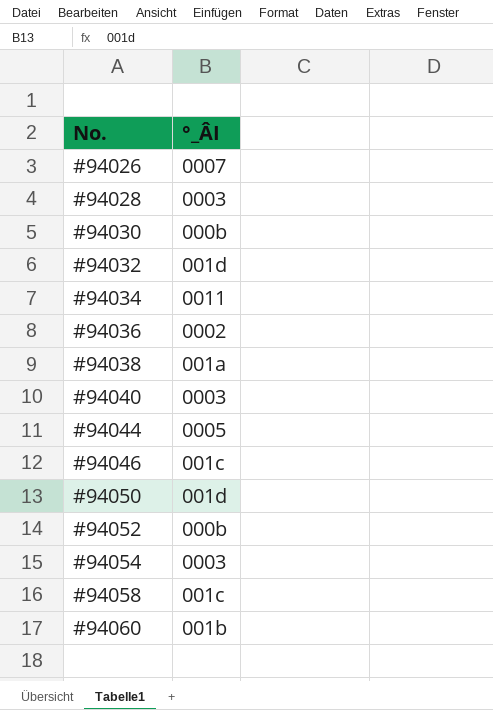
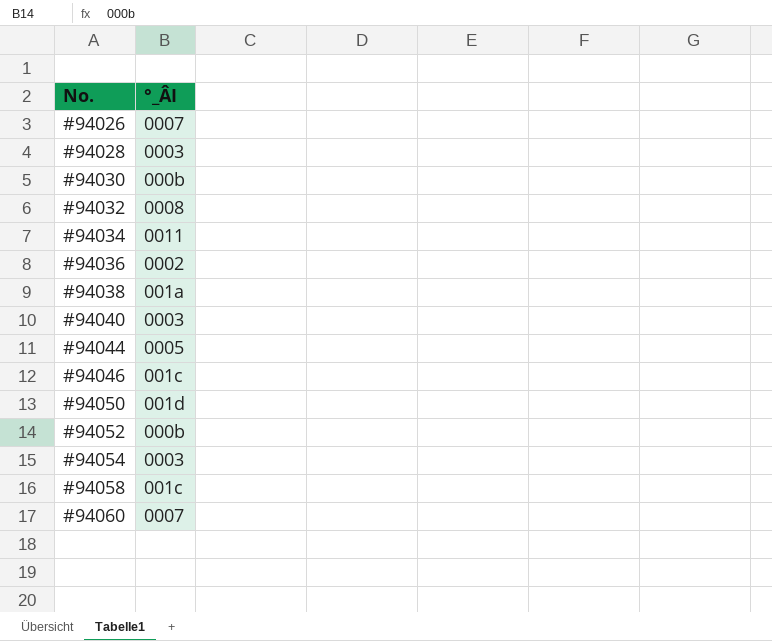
#94032 | °_ÂI: 001d -> 0008
#94060 | °_ÂI: 001b -> 0007

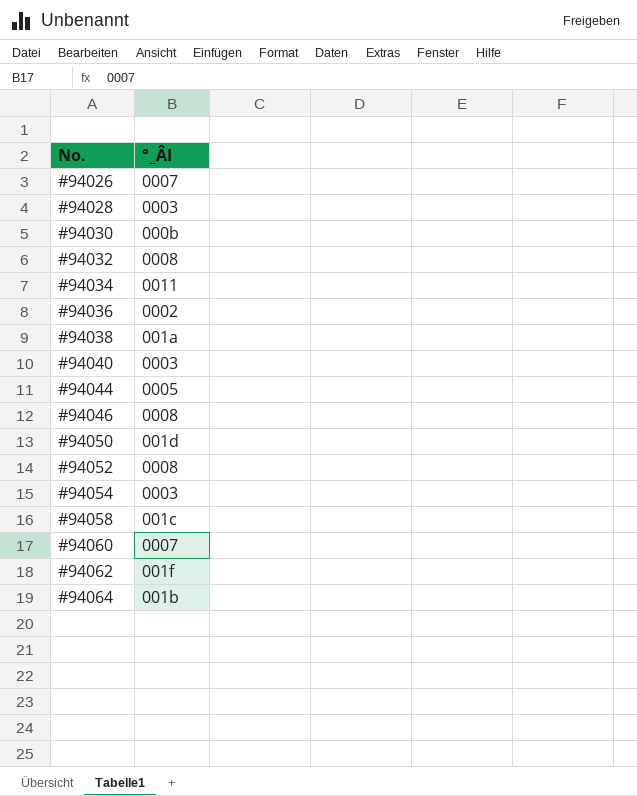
#94046 | °_ÂI: 001c -> 0008
#94052 | °_ÂI: 000b -> 0008
row #94062: none -> 001f
row #94064: none -> 001b

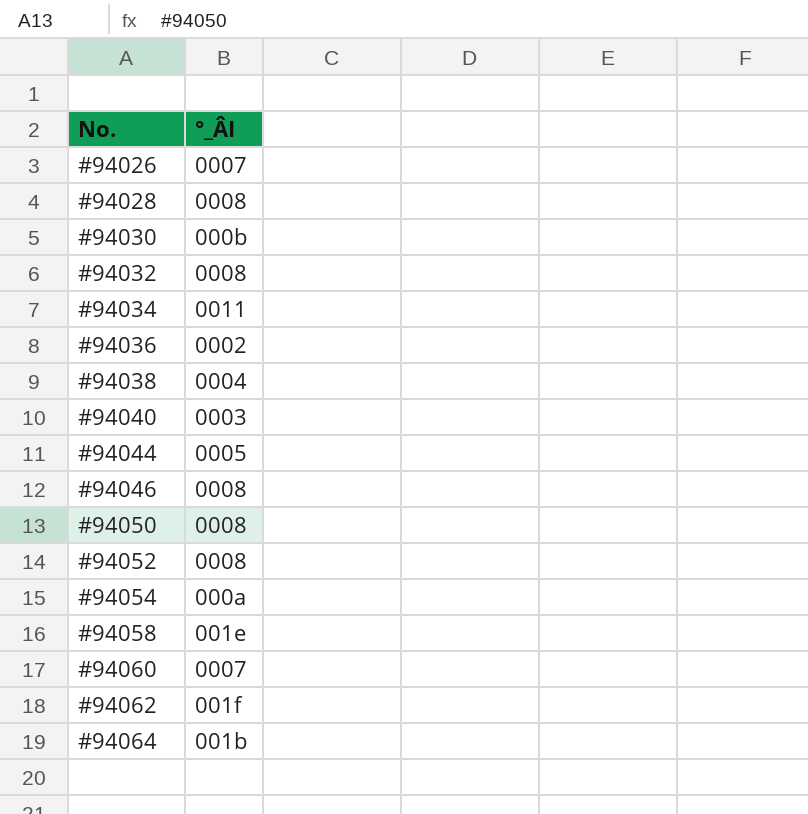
#94028 | °_ÂI: 0003 -> 0008
#94038 | °_ÂI: 001a -> 0004
#94050 | °_ÂI: 001d -> 0008
#94054 | °_ÂI: 0003 -> 000a
#94058 | °_ÂI: 001c -> 001e

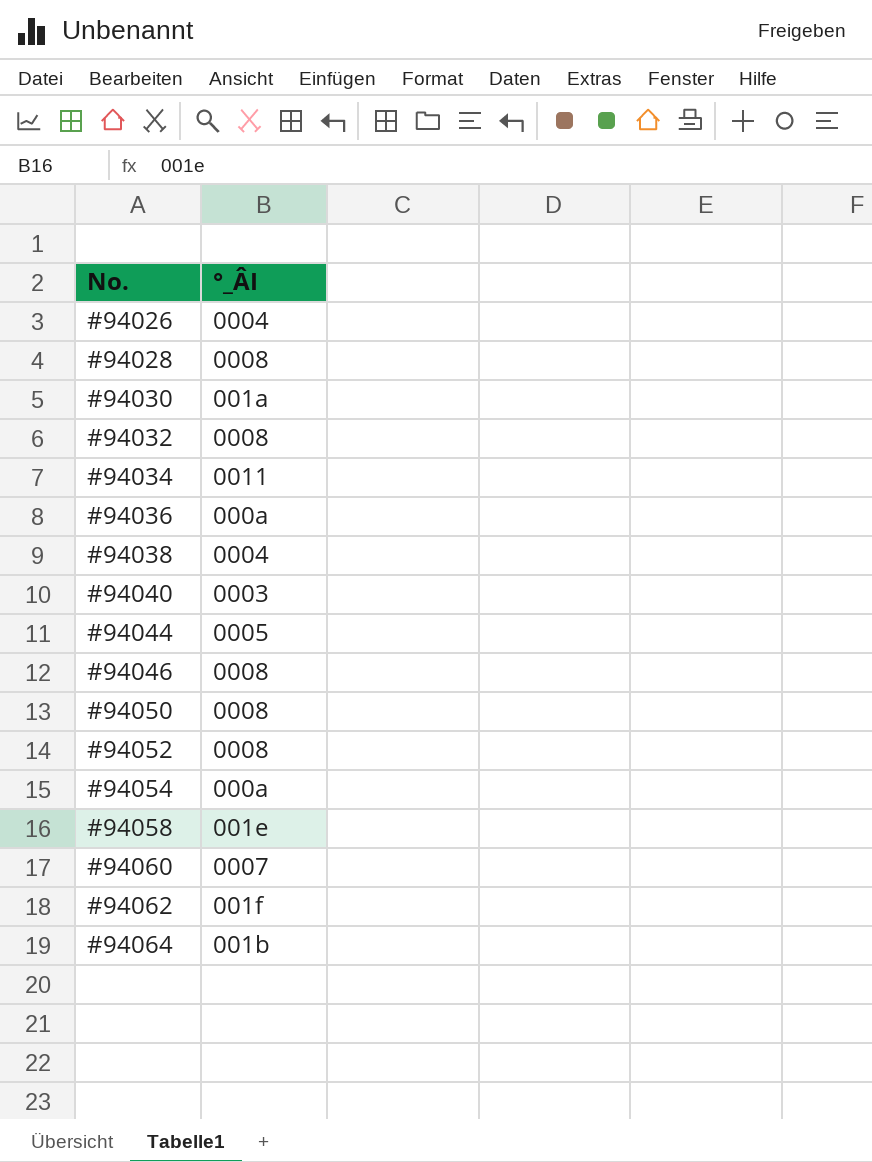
#94026 | °_ÂI: 0007 -> 0004
#94030 | °_ÂI: 000b -> 001a
#94036 | °_ÂI: 0002 -> 000a

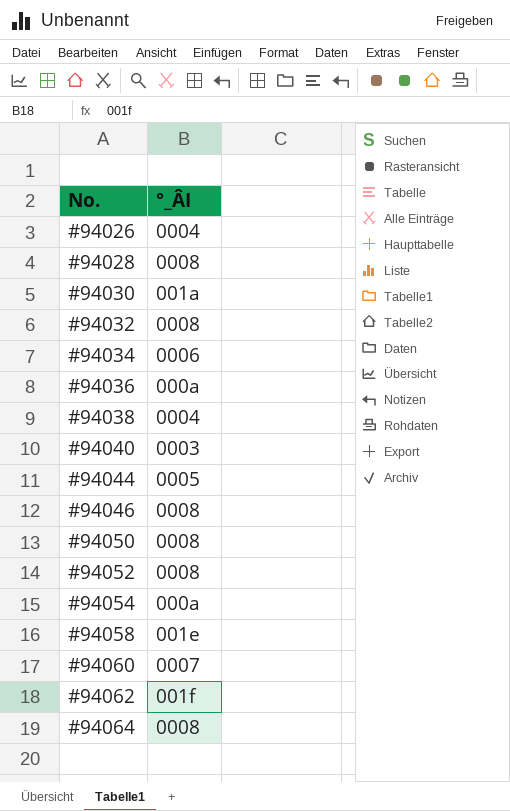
#94034 | °_ÂI: 0011 -> 0006
#94064 | °_ÂI: 001b -> 0008

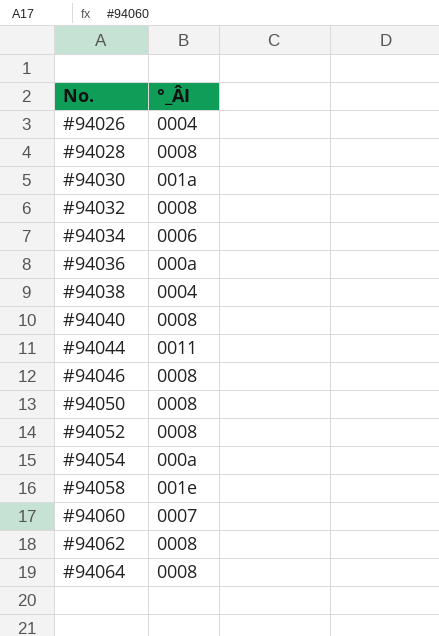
#94040 | °_ÂI: 0003 -> 0008
#94044 | °_ÂI: 0005 -> 0011
#94062 | °_ÂI: 001f -> 0008

